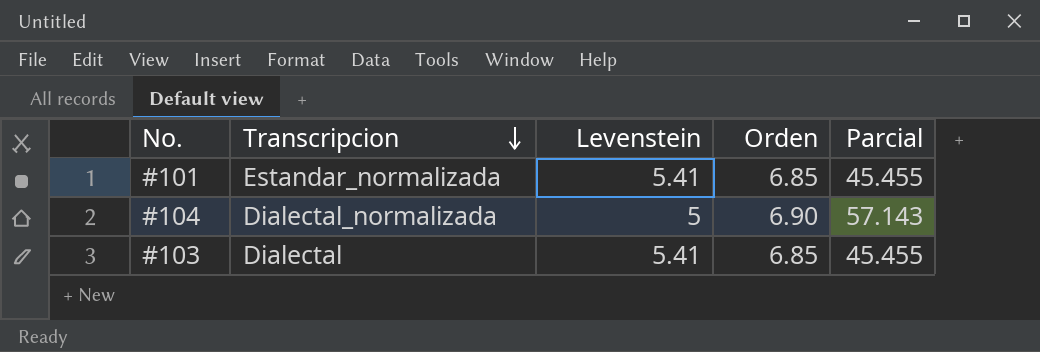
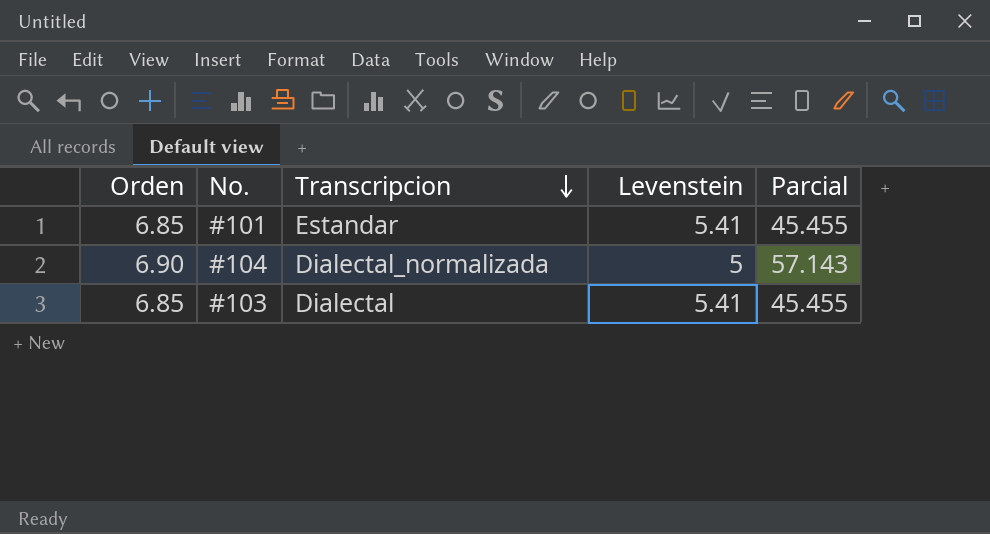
column Orden | position: 4 -> 1
#101 | Transcripcion: Estandar_normalizada -> Estandar

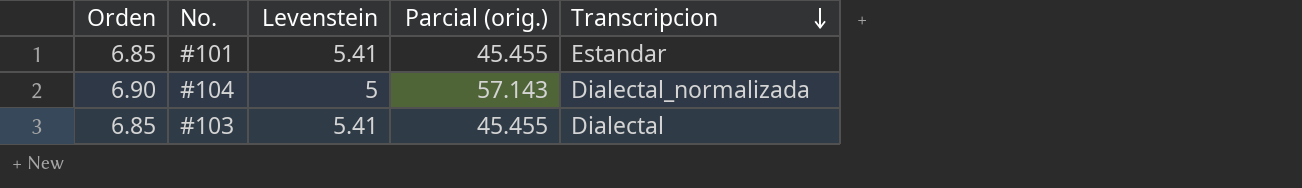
column name: Parcial -> Parcial (orig.)
column Transcripcion | position: 3 -> 5

